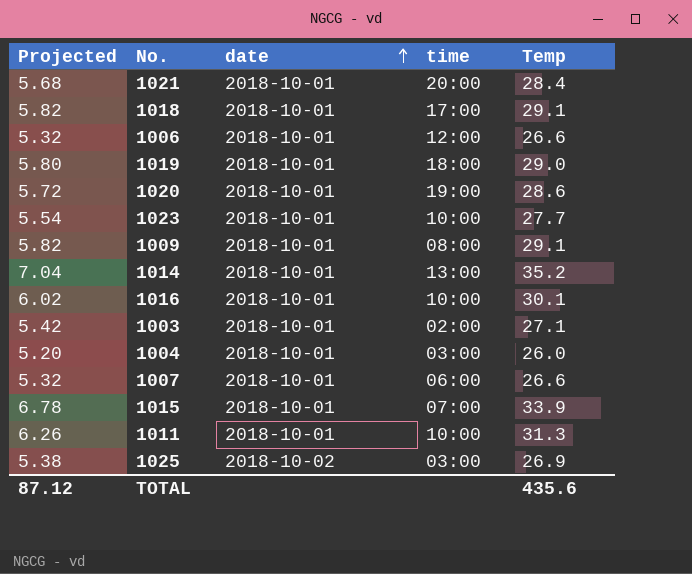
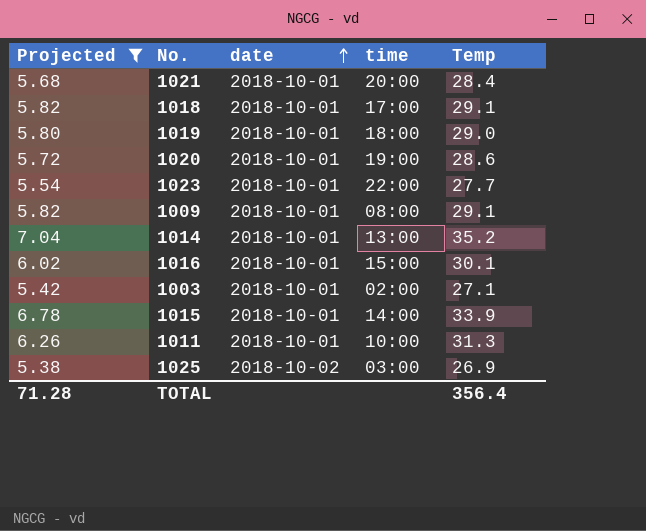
filter: none -> Projected >= 5.38
1023 | time: 10:00 -> 22:00
1016 | time: 10:00 -> 15:00
1015 | time: 07:00 -> 14:00
TOTAL | Projected: 87.12 -> 71.28
TOTAL | Temp: 435.6 -> 356.4

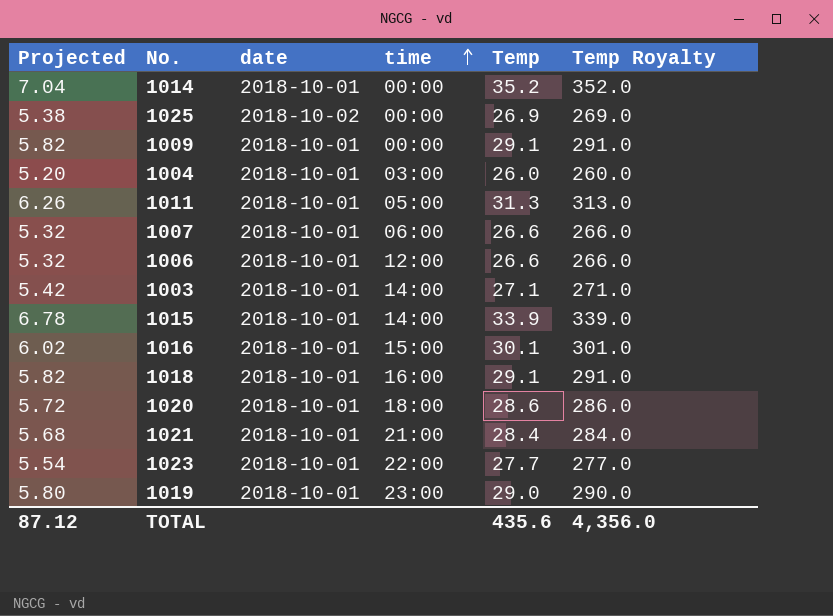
filter: Projected >= 5.38 -> none
row order: date ascending -> time ascending
column Temp Royalty | formula: none -> [Temp] * 10
1014 | time: 13:00 -> 00:00
1025 | time: 03:00 -> 00:00
1009 | time: 08:00 -> 00:00
1011 | time: 10:00 -> 05:00
1003 | time: 02:00 -> 14:00
1018 | time: 17:00 -> 16:00
1020 | time: 19:00 -> 18:00
1021 | time: 20:00 -> 21:00
1019 | time: 18:00 -> 23:00
TOTAL | Projected: 71.28 -> 87.12
TOTAL | Temp: 356.4 -> 435.6

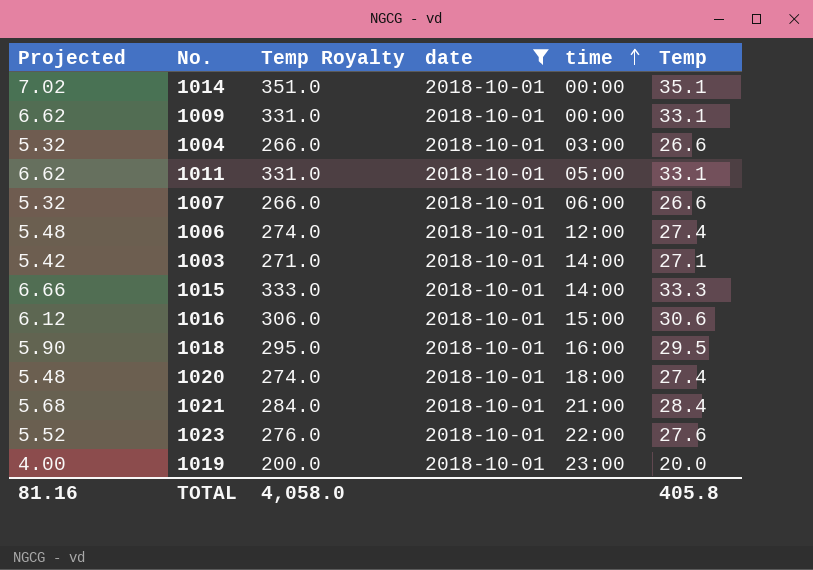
filter: none -> date = 2018-10-01
column Temp Royalty | position: 6 -> 3
1014 | Projected: 7.04 -> 7.02
1014 | Temp Royalty: 352.0 -> 351.0
1014 | Temp: 35.2 -> 35.1
1009 | Projected: 5.82 -> 6.62
1009 | Temp Royalty: 291.0 -> 331.0
1009 | Temp: 29.1 -> 33.1
1004 | Projected: 5.20 -> 5.32
1004 | Temp Royalty: 260.0 -> 266.0
1004 | Temp: 26.0 -> 26.6
1011 | Projected: 6.26 -> 6.62
1011 | Temp Royalty: 313.0 -> 331.0
1011 | Temp: 31.3 -> 33.1
1006 | Projected: 5.32 -> 5.48
1006 | Temp Royalty: 266.0 -> 274.0
1006 | Temp: 26.6 -> 27.4
1015 | Projected: 6.78 -> 6.66
1015 | Temp Royalty: 339.0 -> 333.0
1015 | Temp: 33.9 -> 33.3
1016 | Projected: 6.02 -> 6.12
1016 | Temp Royalty: 301.0 -> 306.0
1016 | Temp: 30.1 -> 30.6
1018 | Projected: 5.82 -> 5.90
1018 | Temp Royalty: 291.0 -> 295.0
1018 | Temp: 29.1 -> 29.5
1020 | Projected: 5.72 -> 5.48
1020 | Temp Royalty: 286.0 -> 274.0
1020 | Temp: 28.6 -> 27.4
1023 | Projected: 5.54 -> 5.52
1023 | Temp Royalty: 277.0 -> 276.0
1023 | Temp: 27.7 -> 27.6
1019 | Projected: 5.80 -> 4.00
1019 | Temp Royalty: 290.0 -> 200.0
1019 | Temp: 29.0 -> 20.0
TOTAL | Projected: 87.12 -> 81.16
TOTAL | Temp Royalty: 4,356.0 -> 4,058.0
TOTAL | Temp: 435.6 -> 405.8

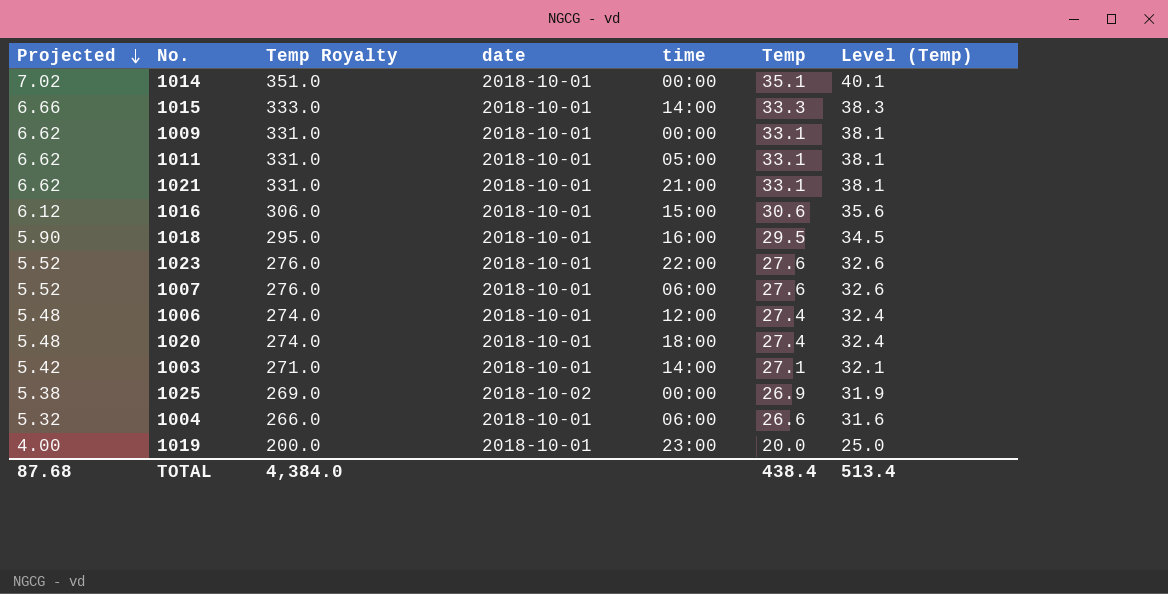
filter: date = 2018-10-01 -> none
row order: time ascending -> Projected descending
column Level (Temp) | formula: none -> [Temp] + 5
1021 | Projected: 5.68 -> 6.62
1021 | Temp Royalty: 284.0 -> 331.0
1021 | Temp: 28.4 -> 33.1
1007 | Projected: 5.32 -> 5.52
1007 | Temp Royalty: 266.0 -> 276.0
1007 | Temp: 26.6 -> 27.6
1004 | time: 03:00 -> 06:00
TOTAL | Projected: 81.16 -> 87.68
TOTAL | Temp Royalty: 4,058.0 -> 4,384.0
TOTAL | Temp: 405.8 -> 438.4

